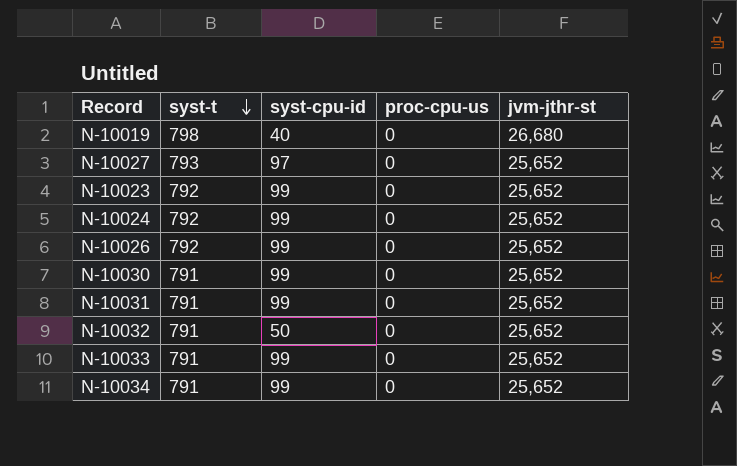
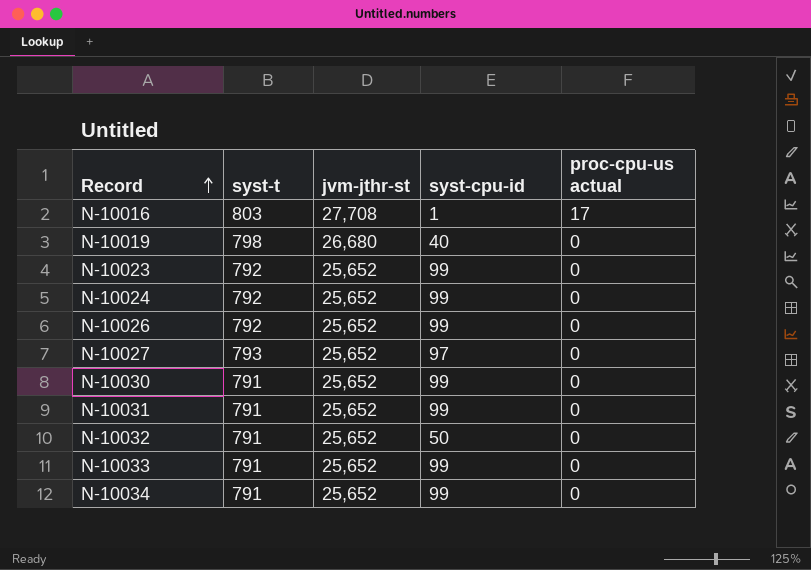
row order: syst-t descending -> Record ascending
column jvm-jthr-st | position: 5 -> 3
column name: proc-cpu-us -> proc-cpu-us actual
row N-10016: none -> 803 | 27,708 | 1 | 17

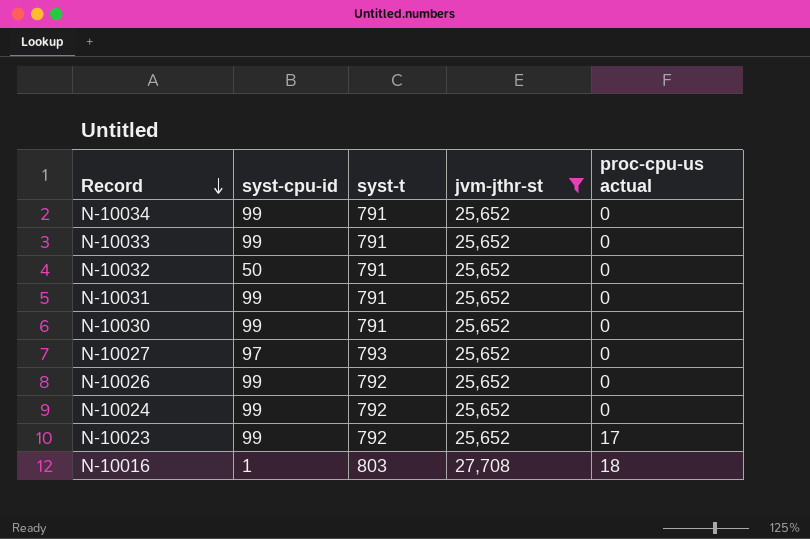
filter: none -> jvm-jthr-st != 26,680
row order: Record ascending -> Record descending
column syst-cpu-id | position: 4 -> 2
N-10023 | proc-cpu-us actual: 0 -> 17
N-10016 | proc-cpu-us actual: 17 -> 18

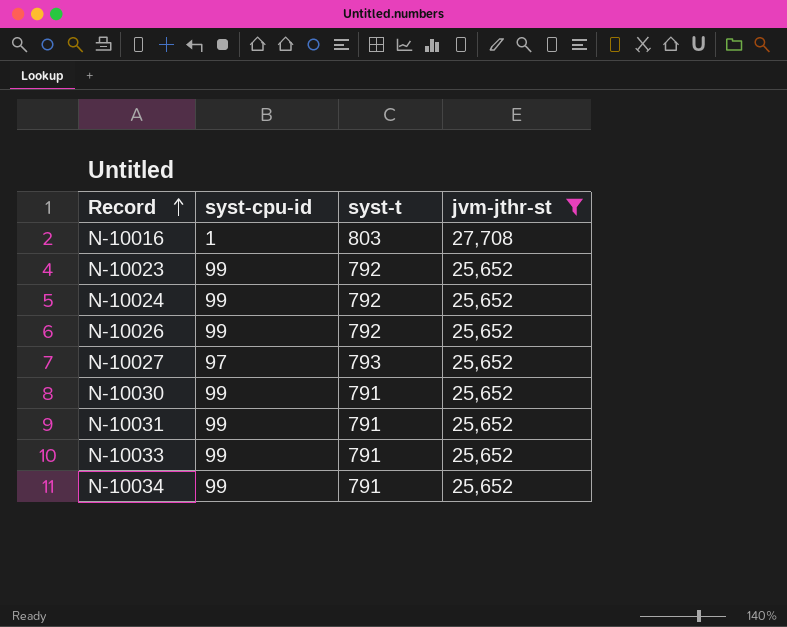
row order: Record descending -> Record ascending
column proc-cpu-us actual | position: 5 -> none
row N-10032: 50 | 791 | 25,652 | 0 -> none

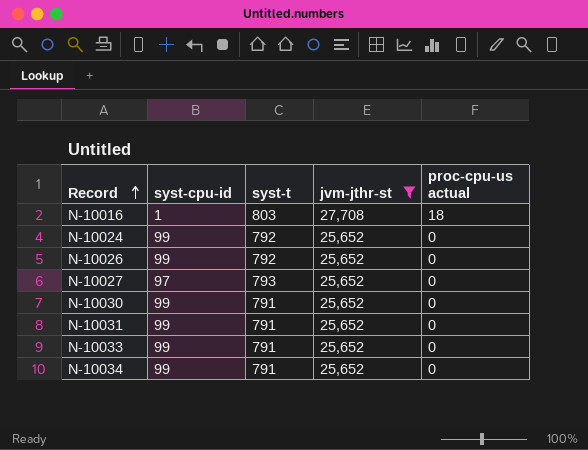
column proc-cpu-us actual | position: none -> 5
row N-10023: 99 | 792 | 25,652 -> none

